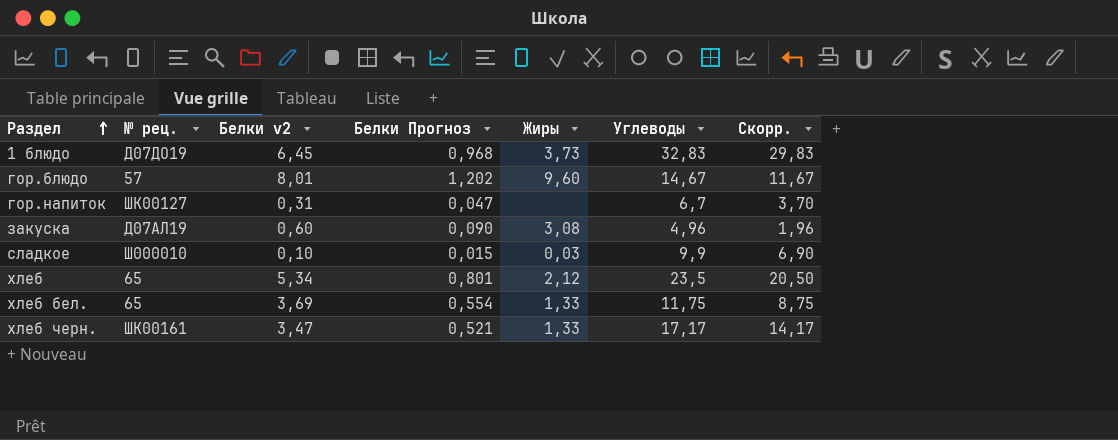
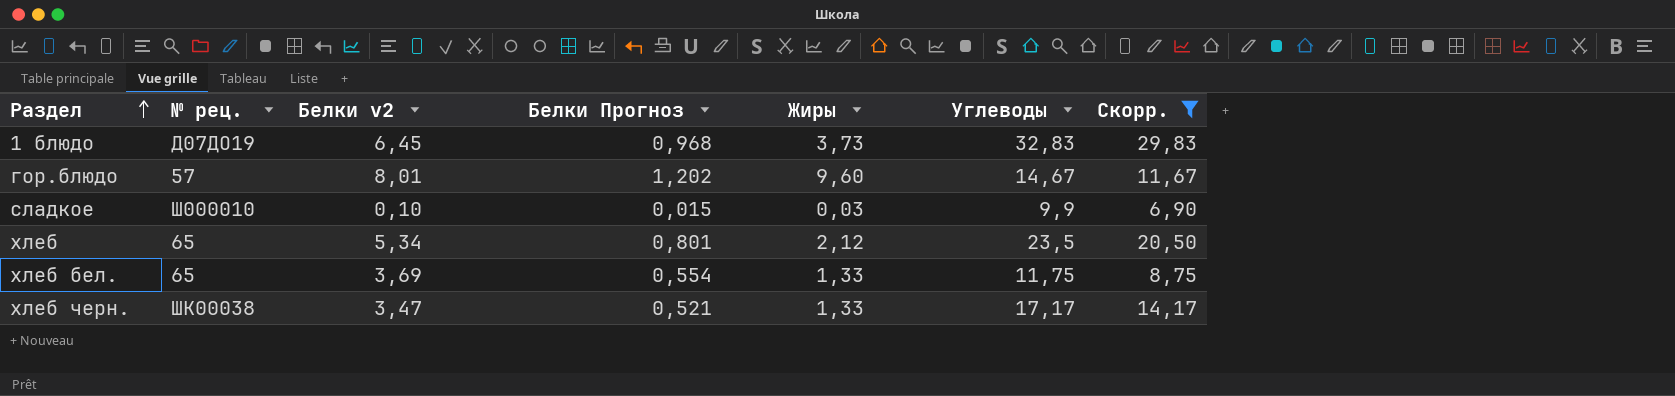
filter: none -> Скорр. >= 6,90
хлеб черн. | № рец.: ШК00161 -> ШК00038

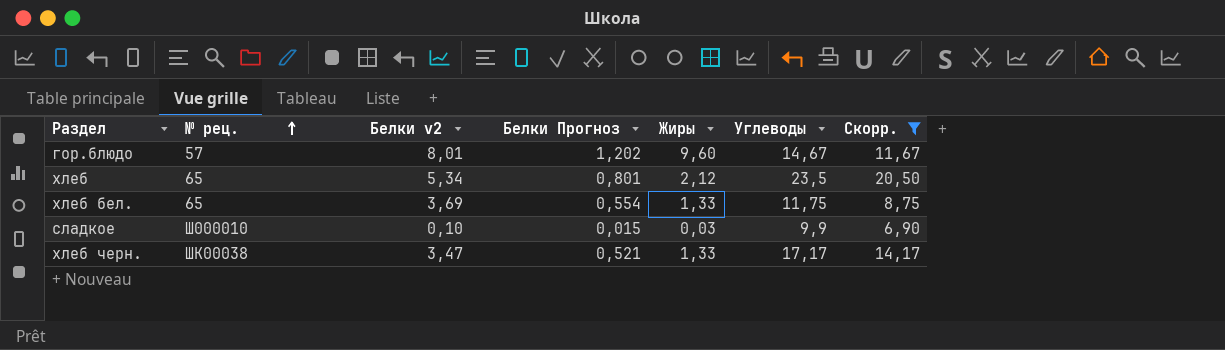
row order: Раздел ascending -> № рец. ascending
row 1 блюдо: Д07ДО19 | 6,45 | 0,968 | 3,73 | 32,83 | 29,83 -> none

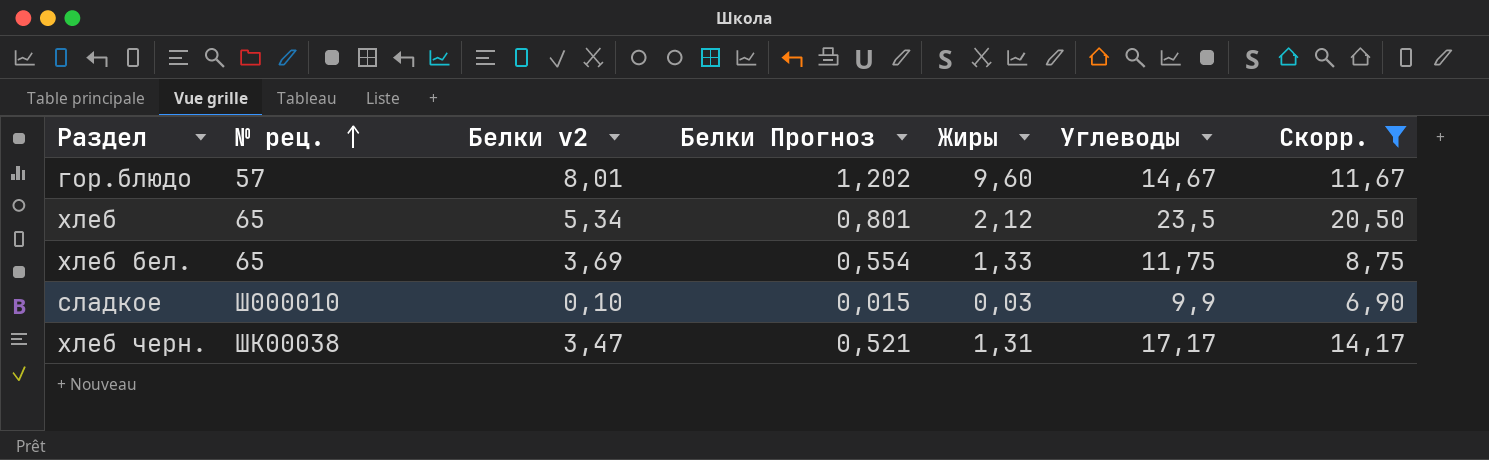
хлеб черн. | Жиры: 1,33 -> 1,31

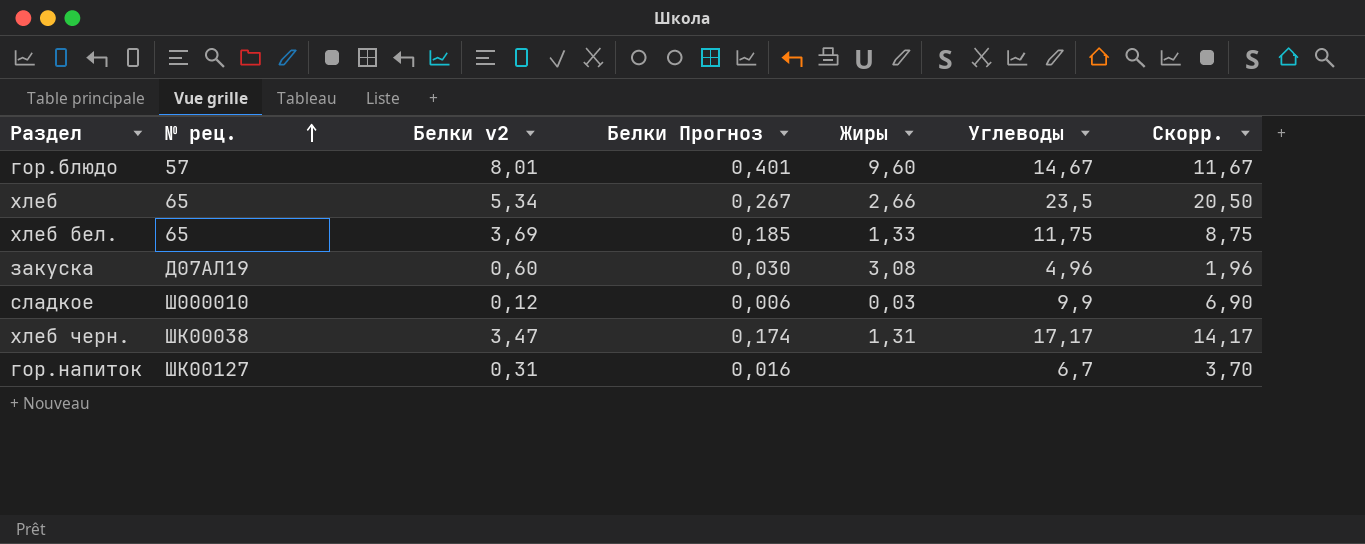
filter: Скорр. >= 6,90 -> none
column Белки Прогноз | formula: [Белки v2] * 0,15 -> [Белки v2] * 0,05
хлеб | Жиры: 2,12 -> 2,66
сладкое | Белки v2: 0,10 -> 0,12

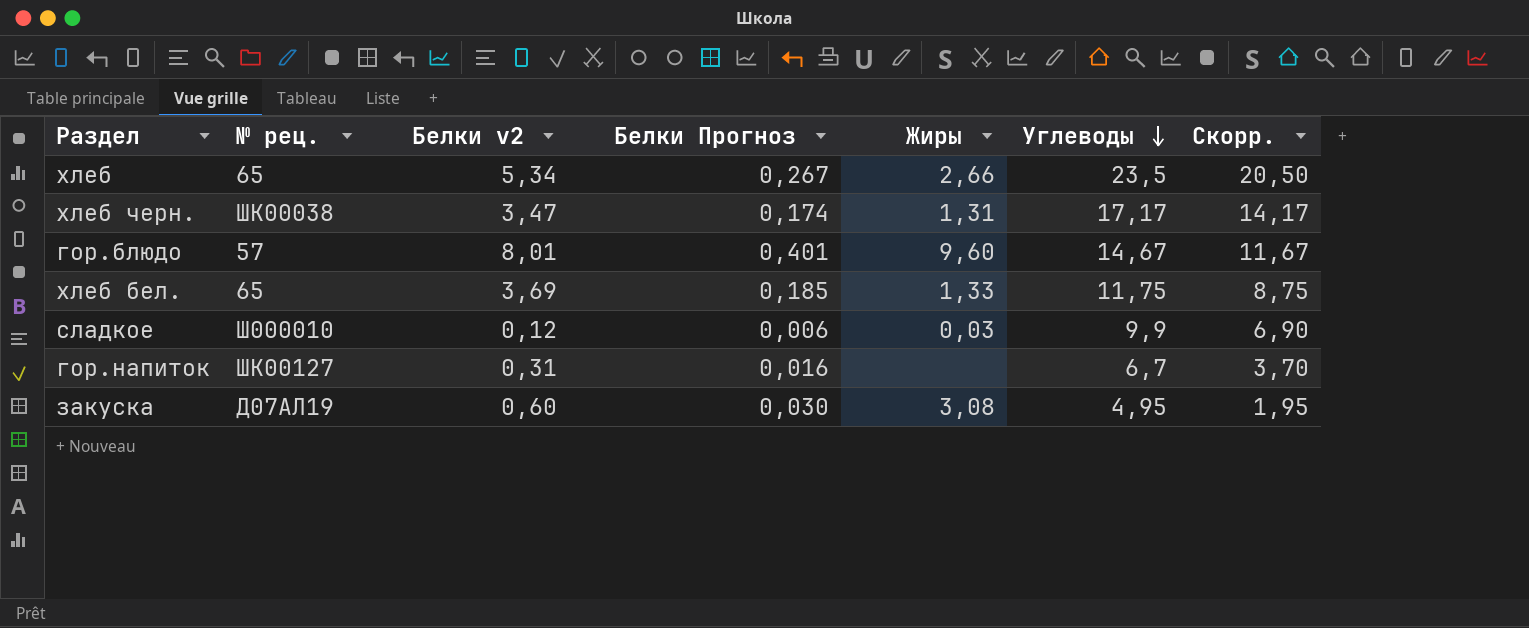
row order: № рец. ascending -> Углеводы descending
закуска | Углеводы: 4,96 -> 4,95
закуска | Скорр.: 1,96 -> 1,95

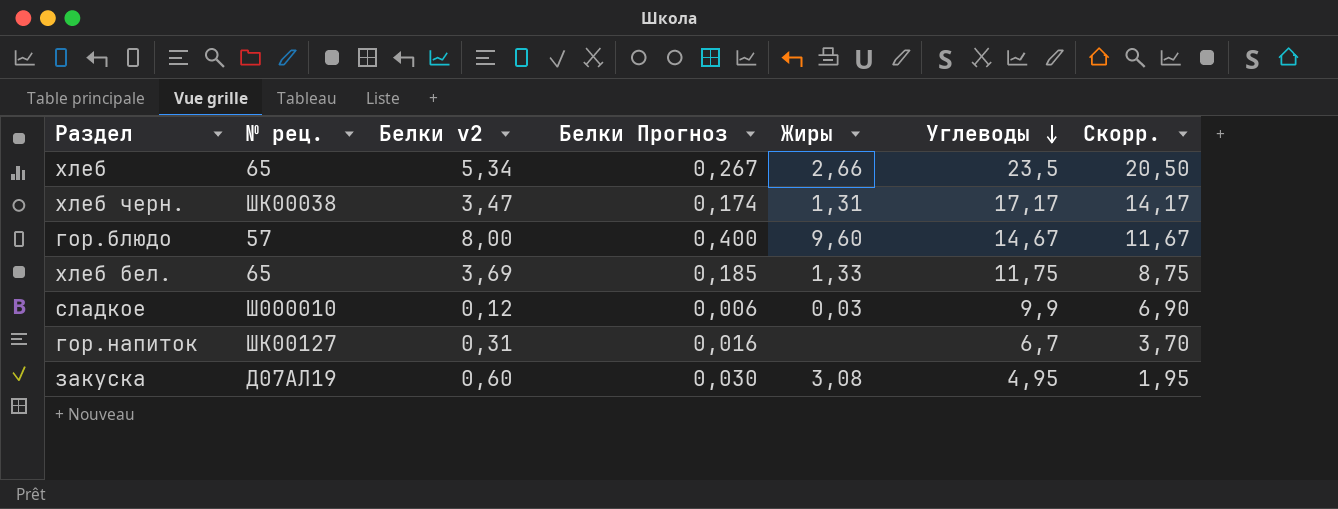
гор.блюдо | Белки v2: 8,01 -> 8,00
гор.блюдо | Белки Прогноз: 0,401 -> 0,400

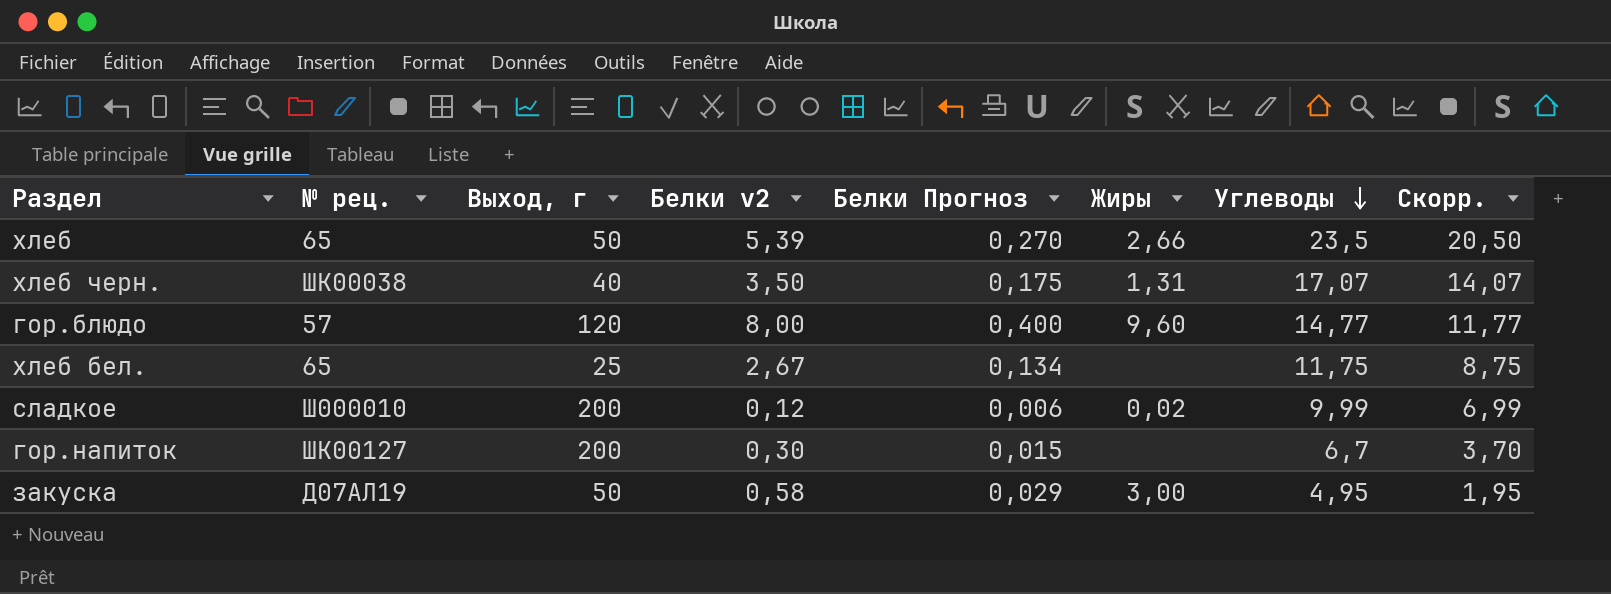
column Выход, г | position: none -> 3
хлеб | Белки v2: 5,34 -> 5,39
хлеб | Белки Прогноз: 0,267 -> 0,270
хлеб черн. | Белки v2: 3,47 -> 3,50
хлеб черн. | Белки Прогноз: 0,174 -> 0,175
хлеб черн. | Углеводы: 17,17 -> 17,07
хлеб черн. | Скорр.: 14,17 -> 14,07
гор.блюдо | Углеводы: 14,67 -> 14,77
гор.блюдо | Скорр.: 11,67 -> 11,77
хлеб бел. | Белки v2: 3,69 -> 2,67
хлеб бел. | Белки Прогноз: 0,185 -> 0,134
хлеб бел. | Жиры: 1,33 -> none
сладкое | Жиры: 0,03 -> 0,02
сладкое | Углеводы: 9,9 -> 9,99
сладкое | Скорр.: 6,90 -> 6,99
гор.напиток | Белки v2: 0,31 -> 0,30
гор.напиток | Белки Прогноз: 0,016 -> 0,015
закуска | Белки v2: 0,60 -> 0,58
закуска | Белки Прогноз: 0,030 -> 0,029
закуска | Жиры: 3,08 -> 3,00

